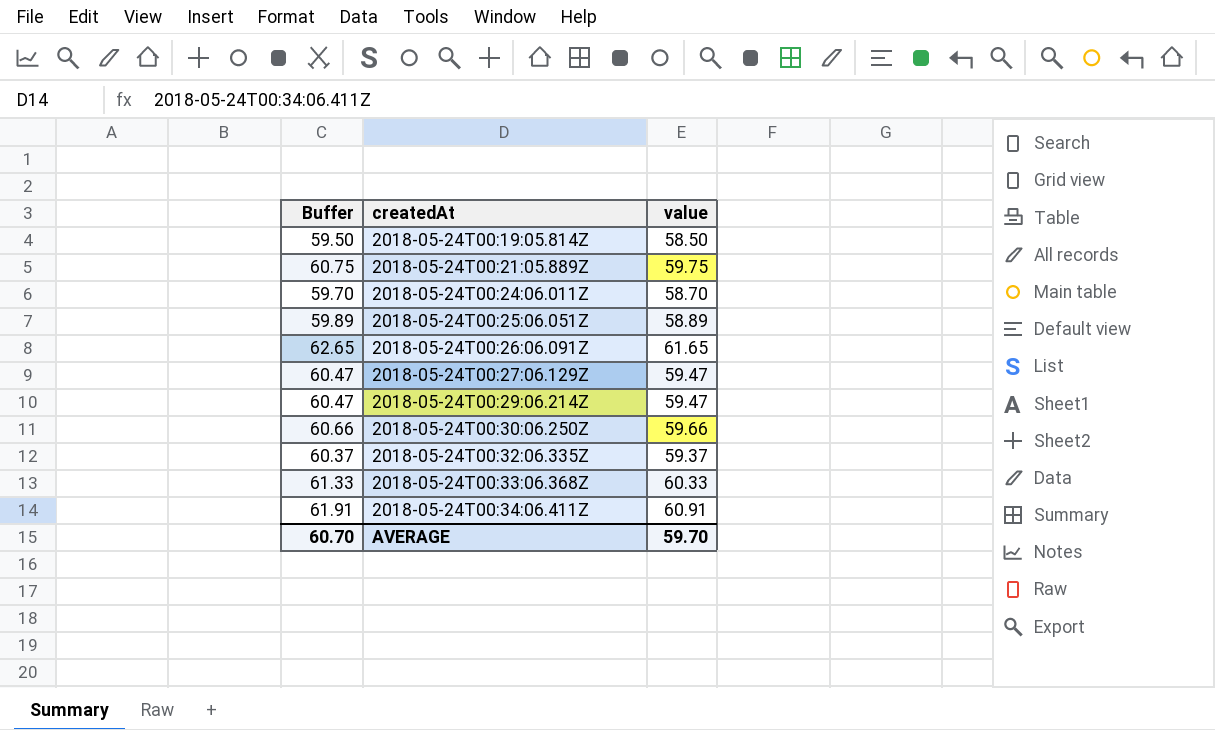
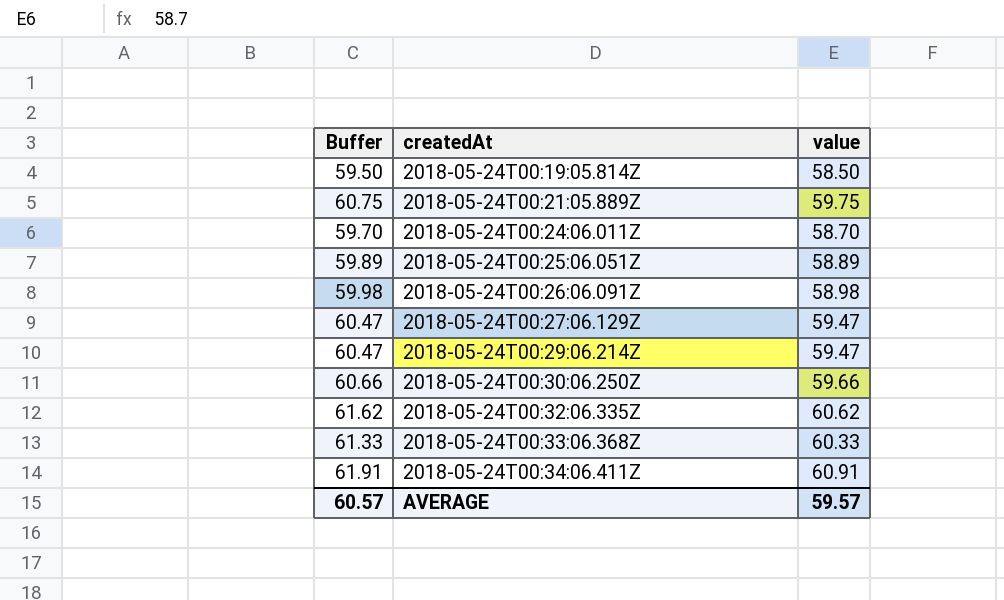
2018-05-24T00:26:06.091Z | Buffer: 62.65 -> 59.98
2018-05-24T00:26:06.091Z | value: 61.65 -> 58.98
2018-05-24T00:32:06.335Z | Buffer: 60.37 -> 61.62
2018-05-24T00:32:06.335Z | value: 59.37 -> 60.62
AVERAGE | Buffer: 60.70 -> 60.57
AVERAGE | value: 59.70 -> 59.57

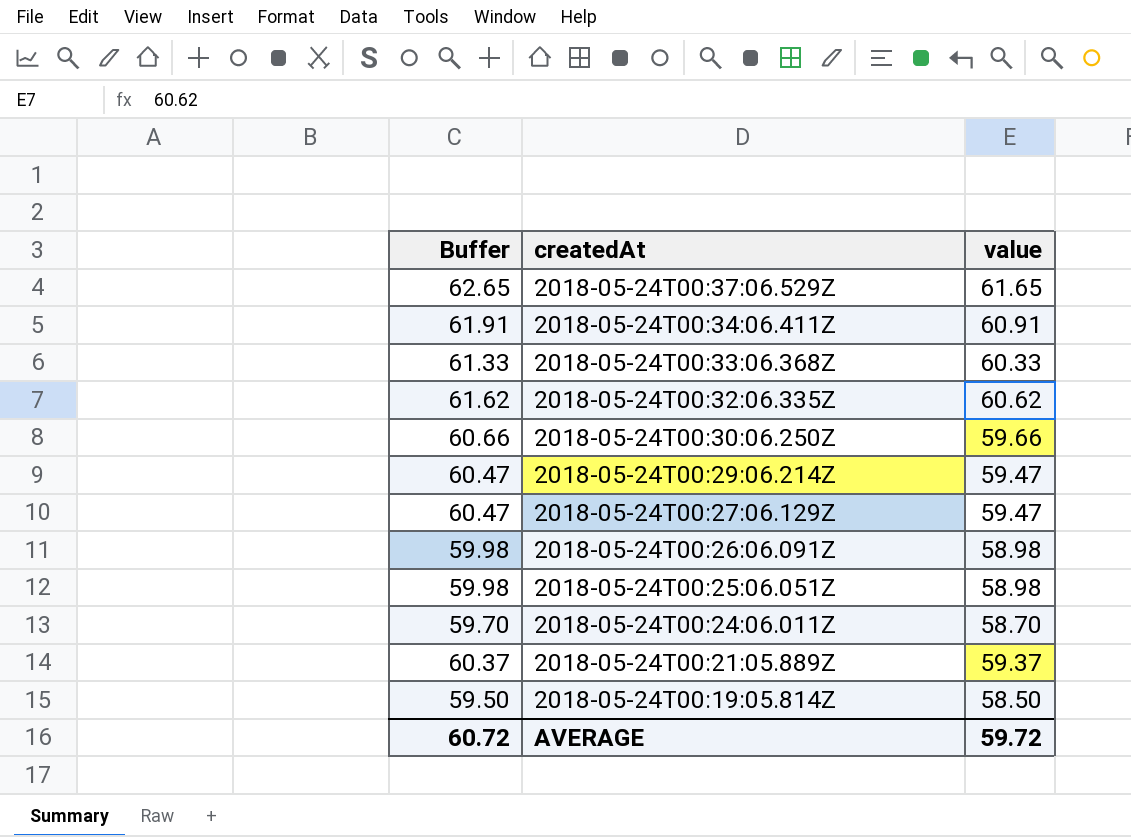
row order: createdAt ascending -> createdAt descending
row 2018-05-24T00:37:06.529Z: none -> 62.65 | 61.65
2018-05-24T00:25:06.051Z | Buffer: 59.89 -> 59.98
2018-05-24T00:25:06.051Z | value: 58.89 -> 58.98
2018-05-24T00:21:05.889Z | Buffer: 60.75 -> 60.37
2018-05-24T00:21:05.889Z | value: 59.75 -> 59.37
AVERAGE | Buffer: 60.57 -> 60.72
AVERAGE | value: 59.57 -> 59.72

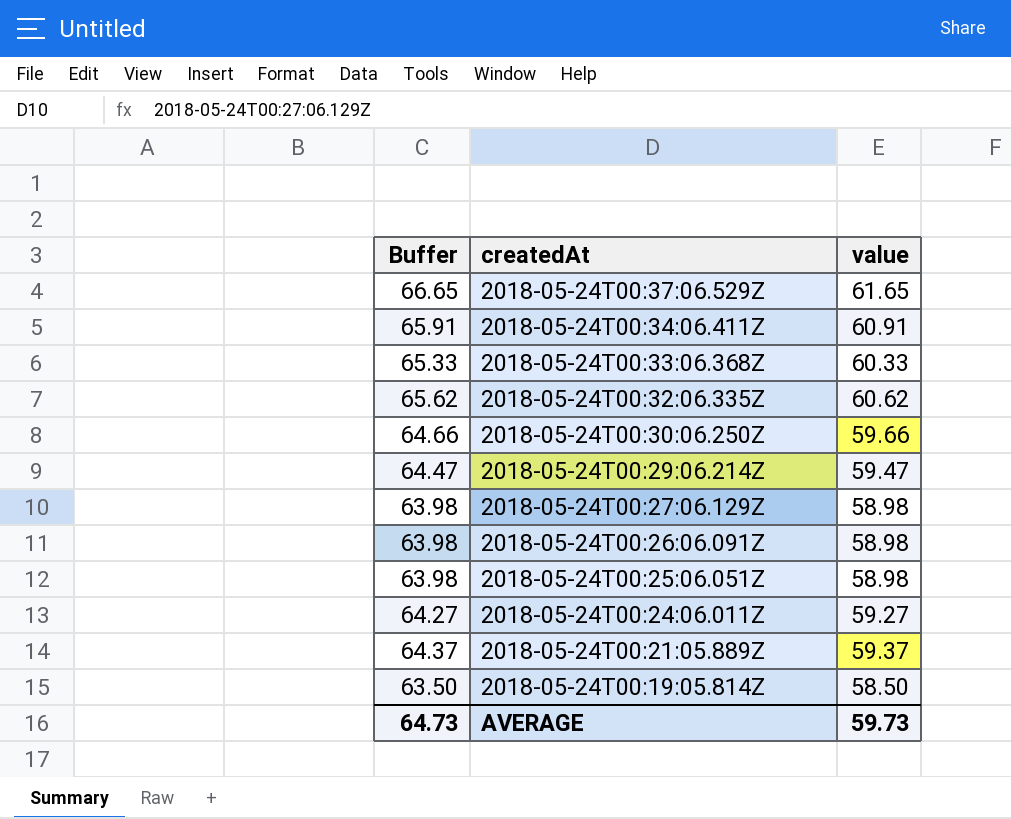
column Buffer | formula: [value] + 1 -> [value] + 5
2018-05-24T00:27:06.129Z | value: 59.47 -> 58.98
2018-05-24T00:24:06.011Z | value: 58.70 -> 59.27
AVERAGE | Buffer: 60.72 -> 64.73
AVERAGE | value: 59.72 -> 59.73

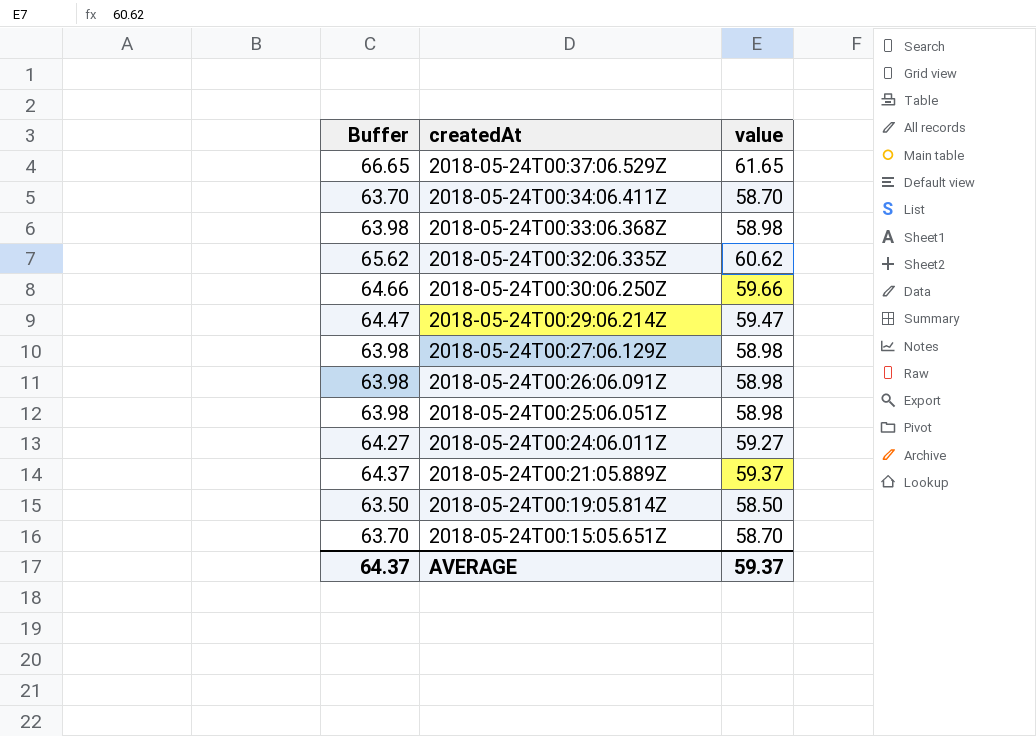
2018-05-24T00:34:06.411Z | Buffer: 65.91 -> 63.70
2018-05-24T00:34:06.411Z | value: 60.91 -> 58.70
2018-05-24T00:33:06.368Z | Buffer: 65.33 -> 63.98
2018-05-24T00:33:06.368Z | value: 60.33 -> 58.98
row 2018-05-24T00:15:05.651Z: none -> 63.70 | 58.70
AVERAGE | Buffer: 64.73 -> 64.37
AVERAGE | value: 59.73 -> 59.37

